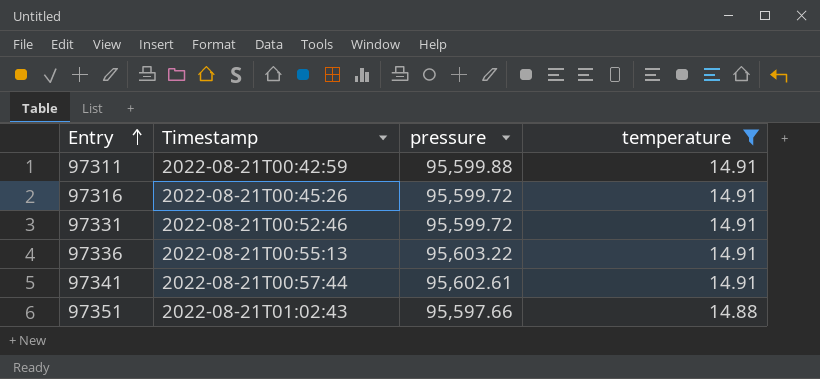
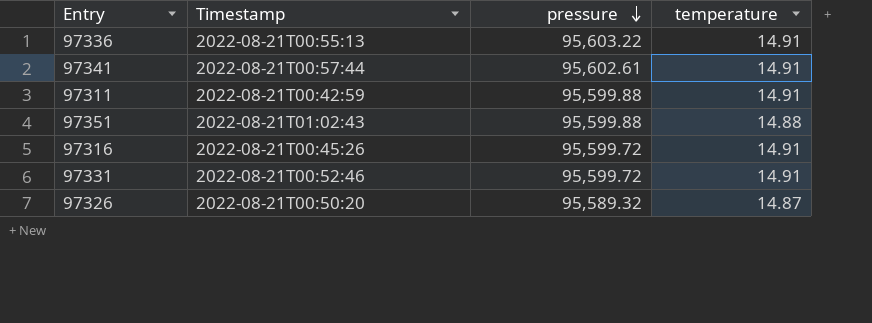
filter: temperature != 14.87 -> none
row order: Entry ascending -> pressure descending
97351 | pressure: 95,597.66 -> 95,599.88

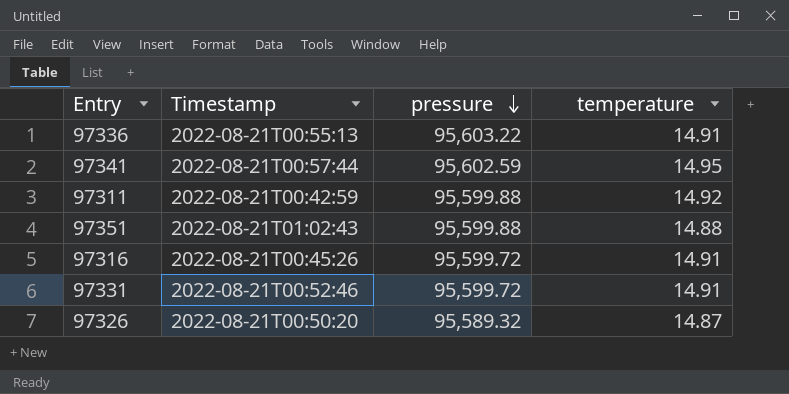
97341 | pressure: 95,602.61 -> 95,602.59
97341 | temperature: 14.91 -> 14.95
97311 | temperature: 14.91 -> 14.92

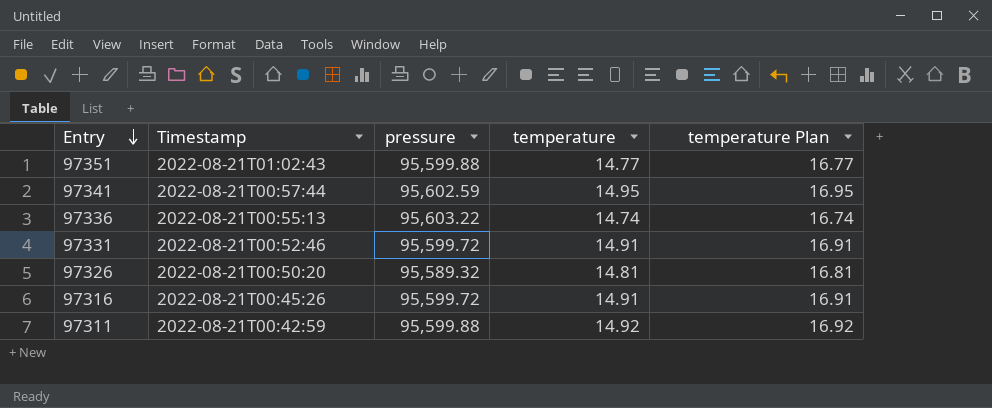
row order: pressure descending -> Entry descending
column temperature Plan | formula: none -> [temperature] + 2
97351 | temperature: 14.88 -> 14.77
97336 | temperature: 14.91 -> 14.74
97326 | temperature: 14.87 -> 14.81

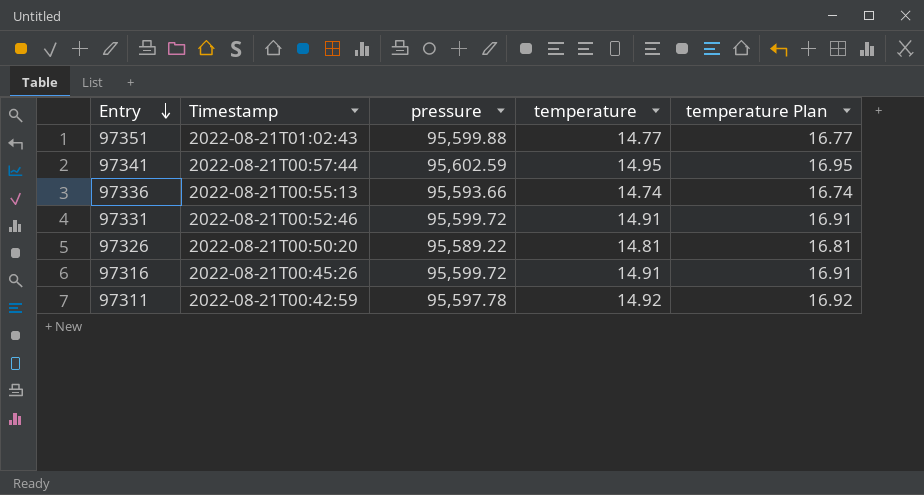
97336 | pressure: 95,603.22 -> 95,593.66
97326 | pressure: 95,589.32 -> 95,589.22
97311 | pressure: 95,599.88 -> 95,597.78

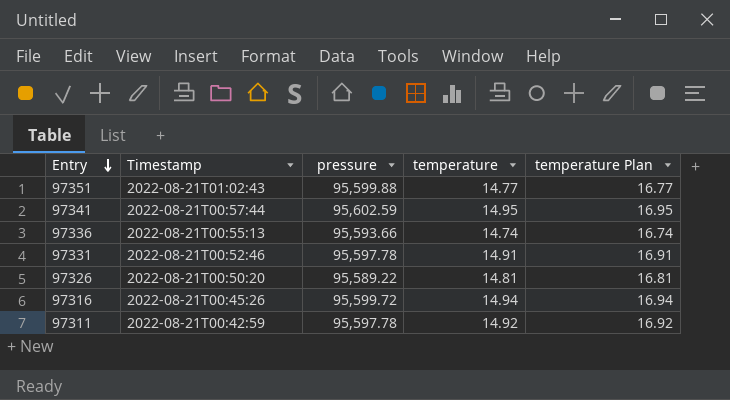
97331 | pressure: 95,599.72 -> 95,597.78
97316 | temperature: 14.91 -> 14.94
97316 | temperature Plan: 16.91 -> 16.94

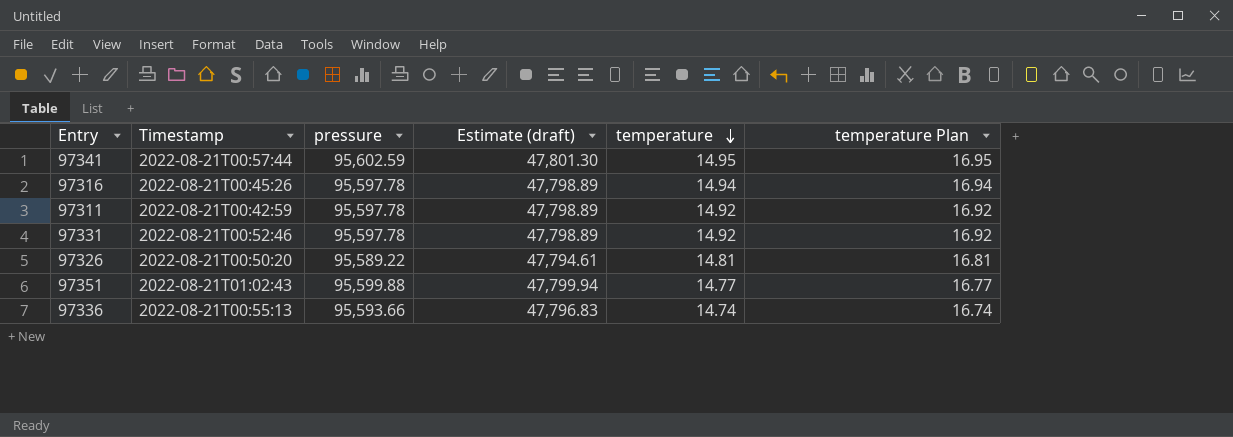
row order: Entry descending -> temperature descending
column Estimate (draft) | formula: none -> [pressure] * 0.5
97316 | pressure: 95,599.72 -> 95,597.78
97331 | temperature: 14.91 -> 14.92
97331 | temperature Plan: 16.91 -> 16.92

